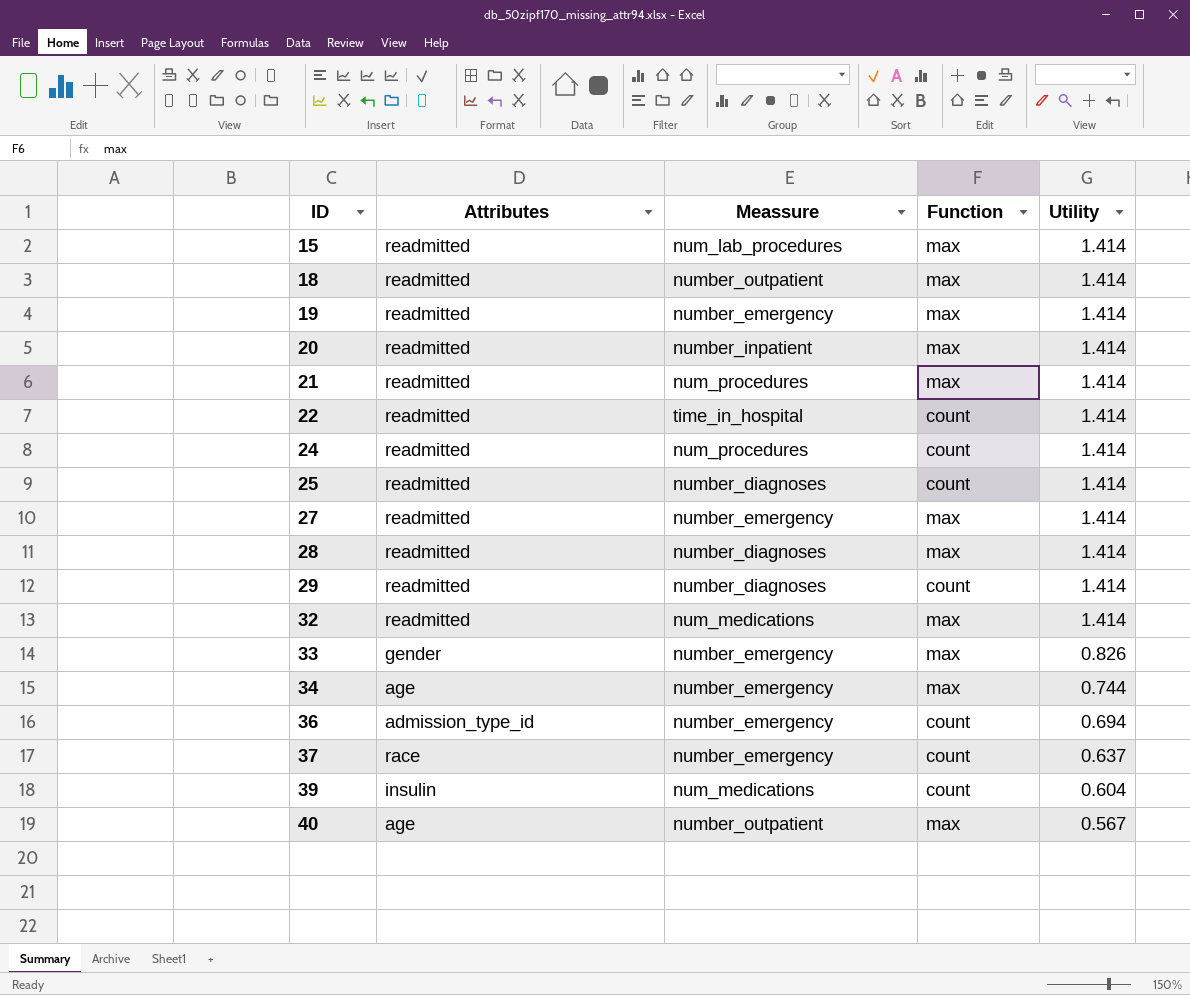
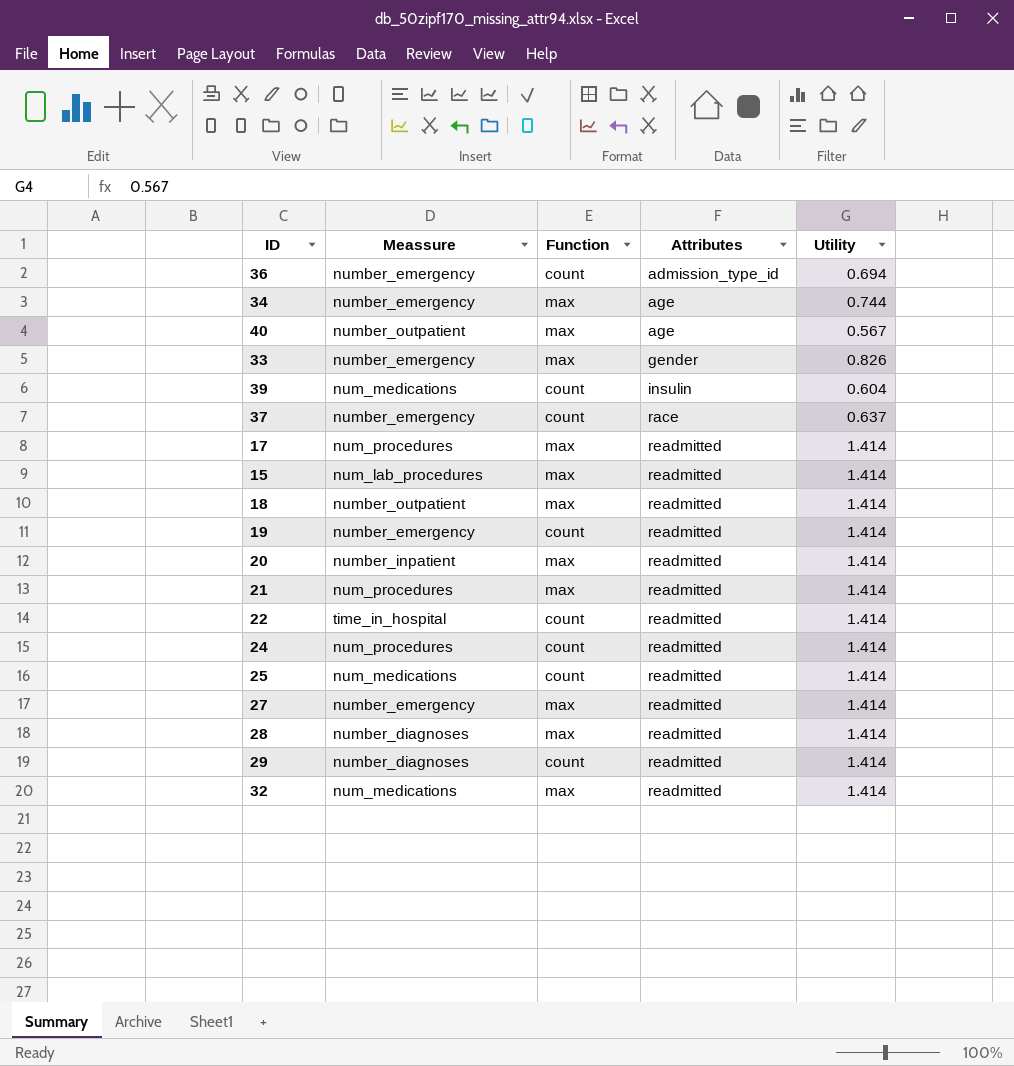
row order: ID ascending -> Attributes ascending
column Attributes | position: 2 -> 4
row 17: none -> num_procedures | max | readmitted | 1.414
19 | Function: max -> count
25 | Meassure: number_diagnoses -> num_medications

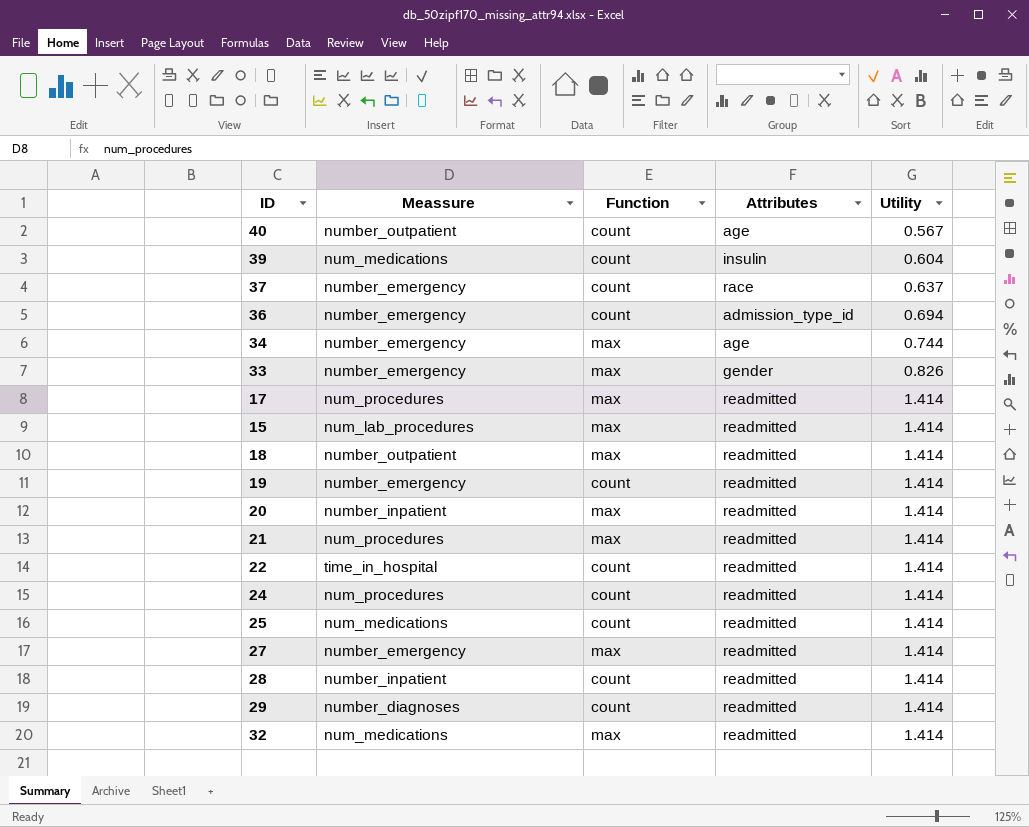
row order: Attributes ascending -> Utility ascending
40 | Function: max -> count
28 | Meassure: number_diagnoses -> number_inpatient
28 | Function: max -> count

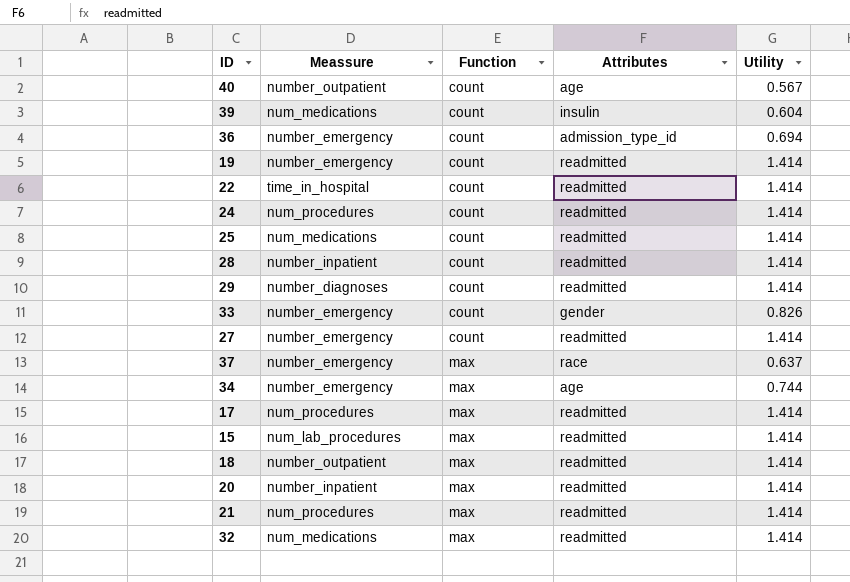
row order: Utility ascending -> Function ascending
33 | Function: max -> count
27 | Function: max -> count
37 | Function: count -> max

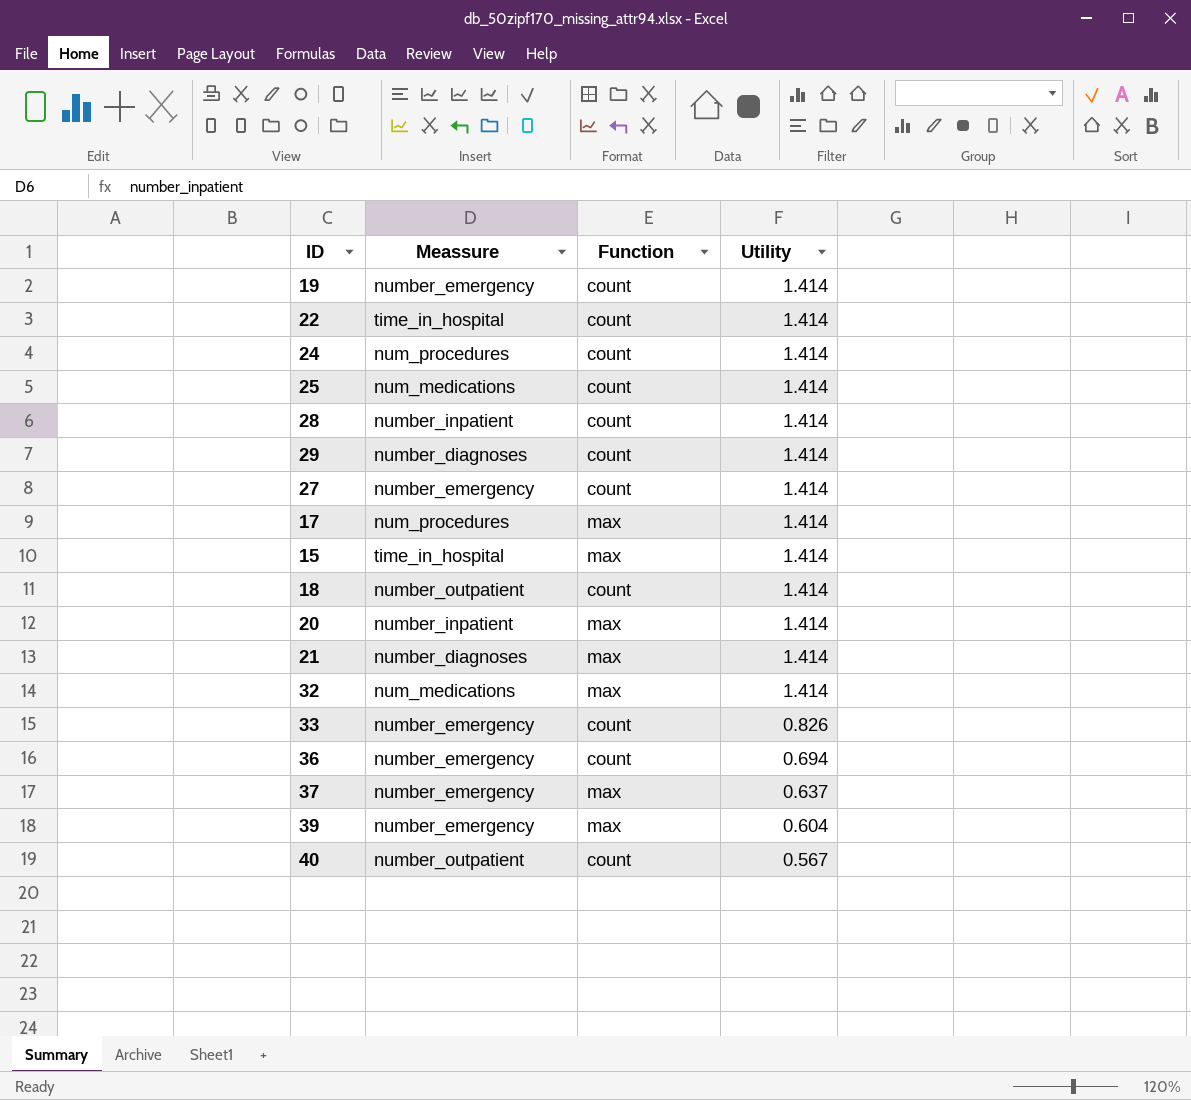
row order: Function ascending -> Utility descending
column Attributes | position: 4 -> none
row 34: number_emergency | max | age | 0.744 -> none
15 | Meassure: num_lab_procedures -> time_in_hospital
18 | Function: max -> count
21 | Meassure: num_procedures -> number_diagnoses
39 | Meassure: num_medications -> number_emergency
39 | Function: count -> max

